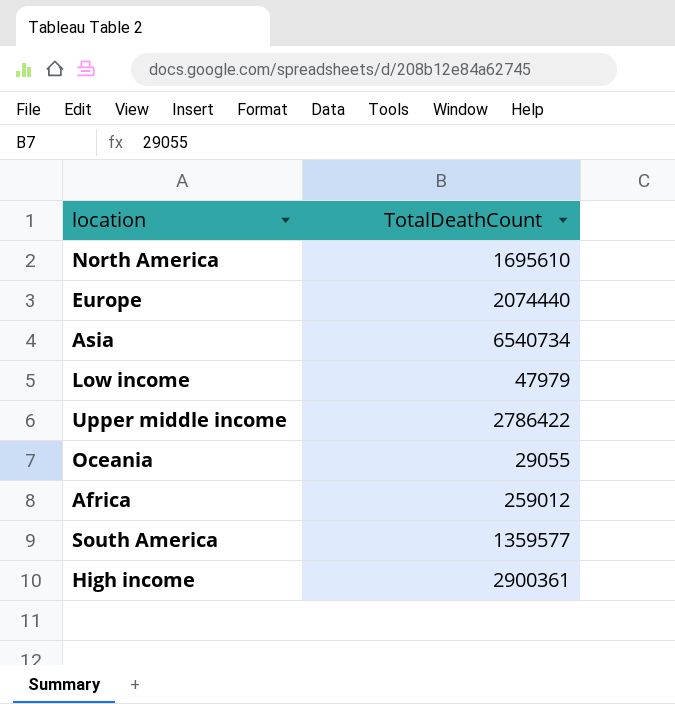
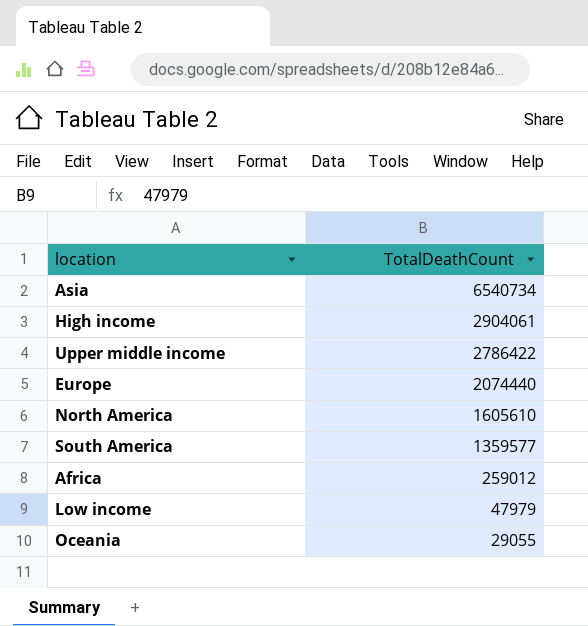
row order: none -> TotalDeathCount descending
High income | TotalDeathCount: 2900361 -> 2904061
North America | TotalDeathCount: 1695610 -> 1605610

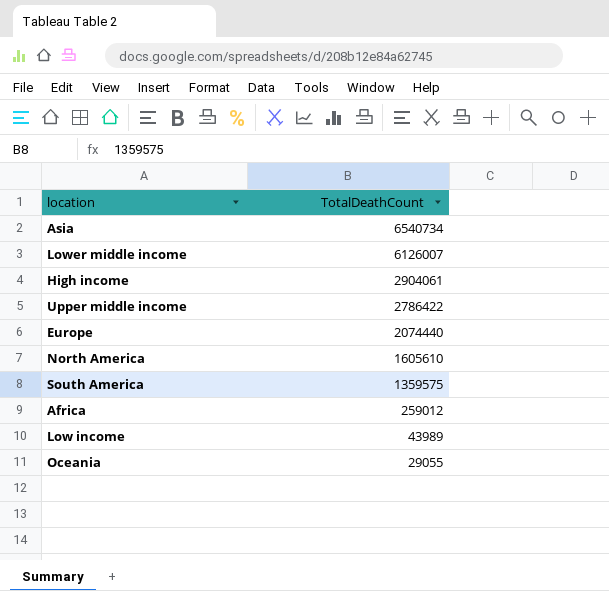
row Lower middle income: none -> 6126007
South America | TotalDeathCount: 1359577 -> 1359575
Low income | TotalDeathCount: 47979 -> 43989

